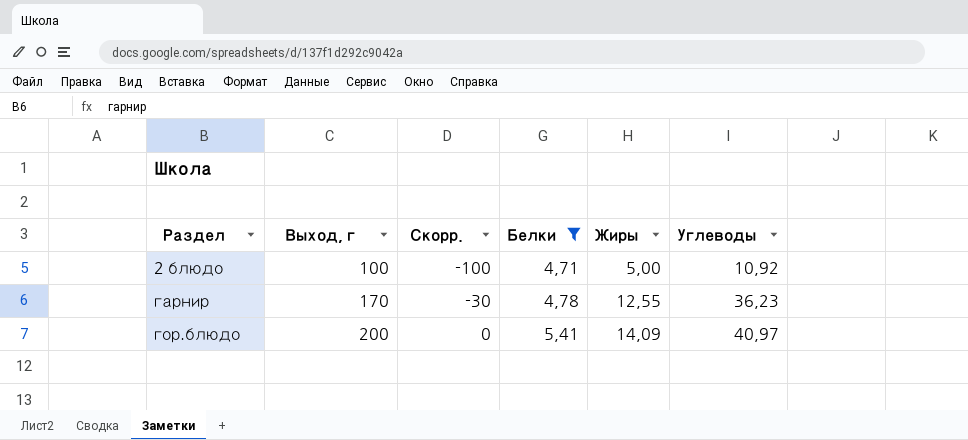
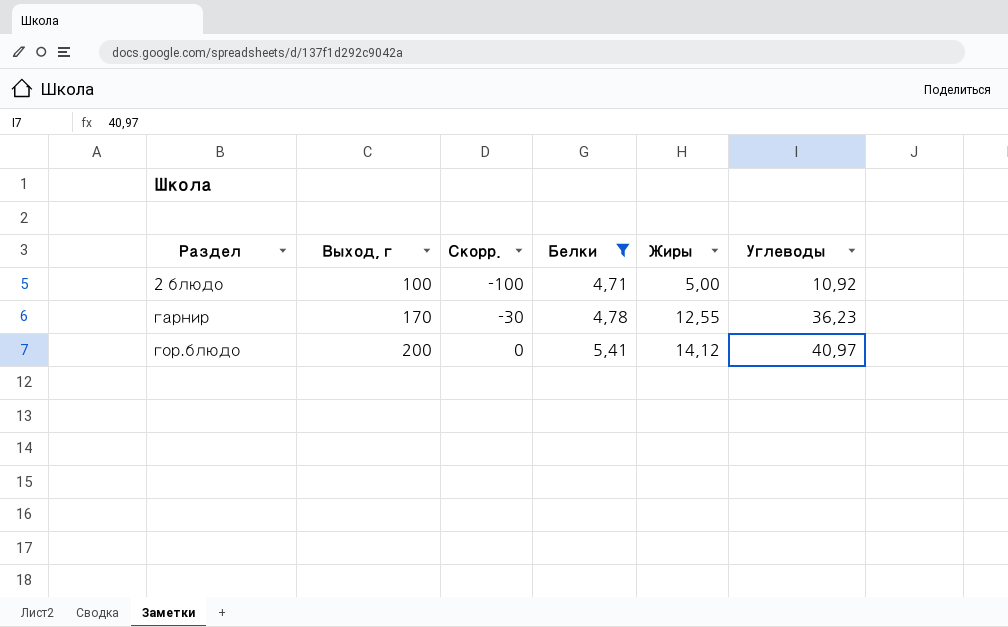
гор.блюдо | Жиры: 14,09 -> 14,12

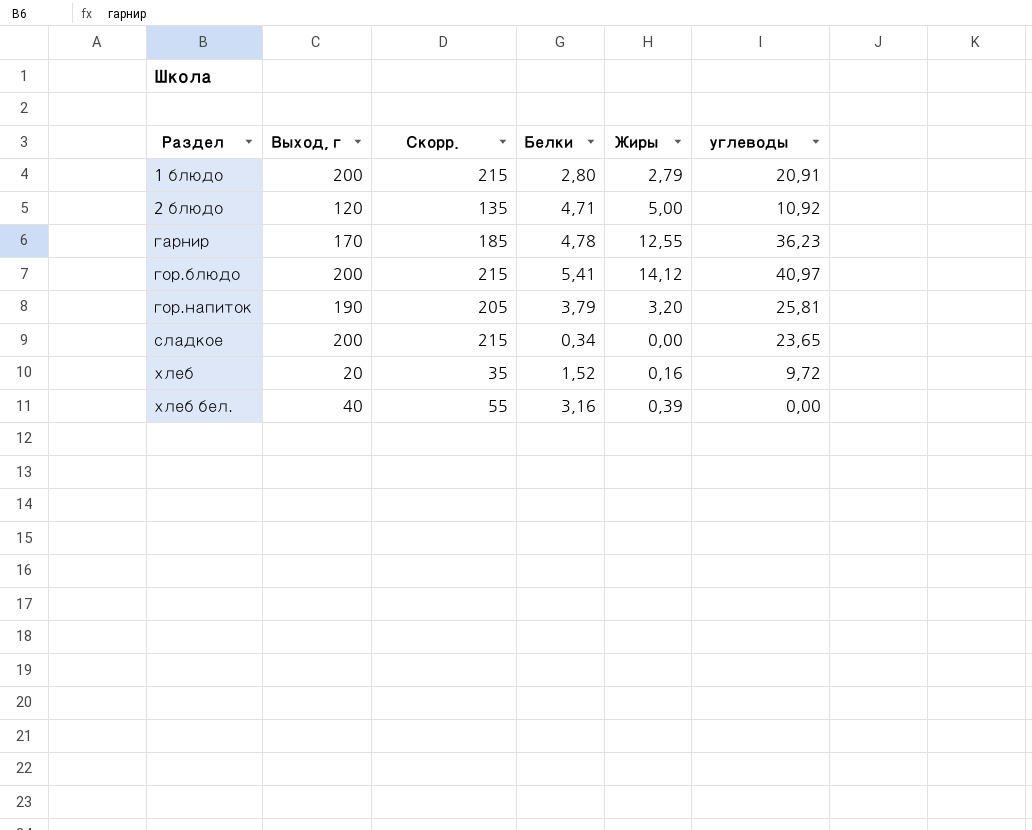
filter: Белки >= 4,71 -> none
column Скорр. | formula: [Выход, г] - 200 -> [Выход, г] + 15
column name: Углеводы -> углеводы
2 блюдо | Выход, г: 100 -> 120

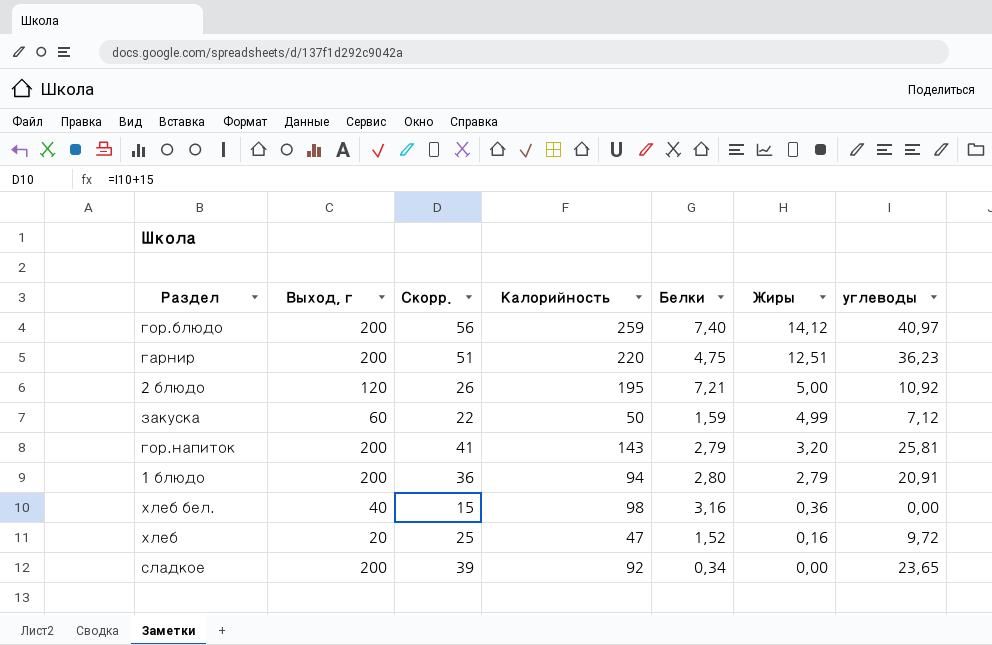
row order: Раздел ascending -> Жиры descending
column Скорр. | formula: [Выход, г] + 15 -> [углеводы] + 15
column Калорийность | position: none -> 4
гор.блюдо | Белки: 5,41 -> 7,40
гарнир | Выход, г: 170 -> 200
гарнир | Белки: 4,78 -> 4,75
гарнир | Жиры: 12,55 -> 12,51
2 блюдо | Белки: 4,71 -> 7,21
row закуска: none -> 60 | 22 | 50 | 1,59 | 4,99 | 7,12
гор.напиток | Выход, г: 190 -> 200
гор.напиток | Белки: 3,79 -> 2,79
хлеб бел. | Жиры: 0,39 -> 0,36

